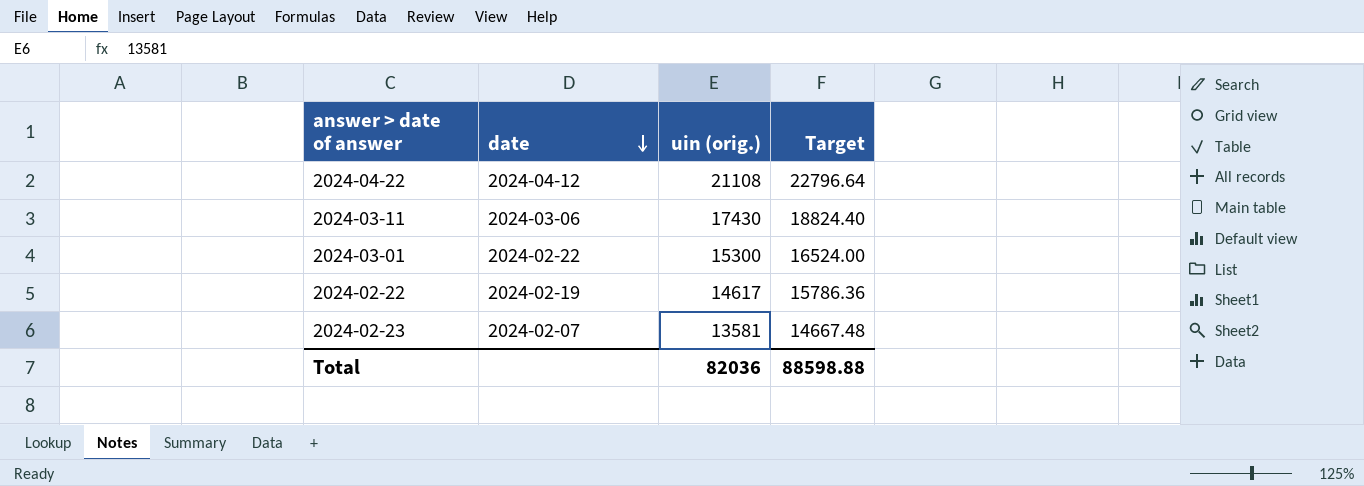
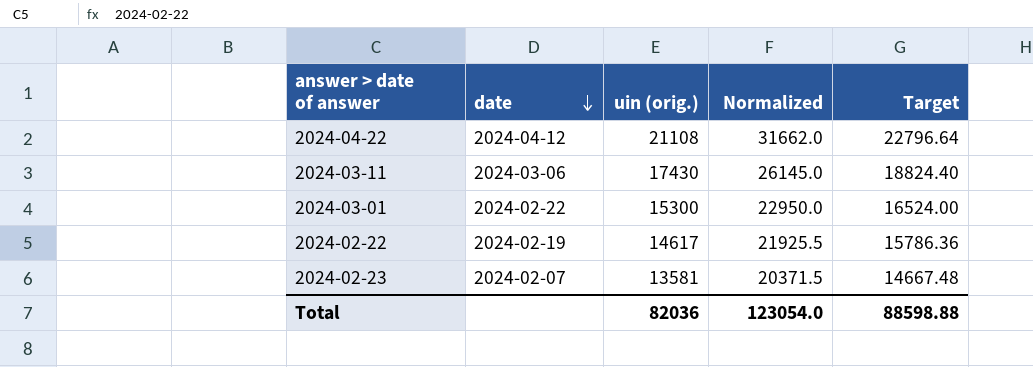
column Normalized | formula: none -> [uin (orig.)] * 1.5

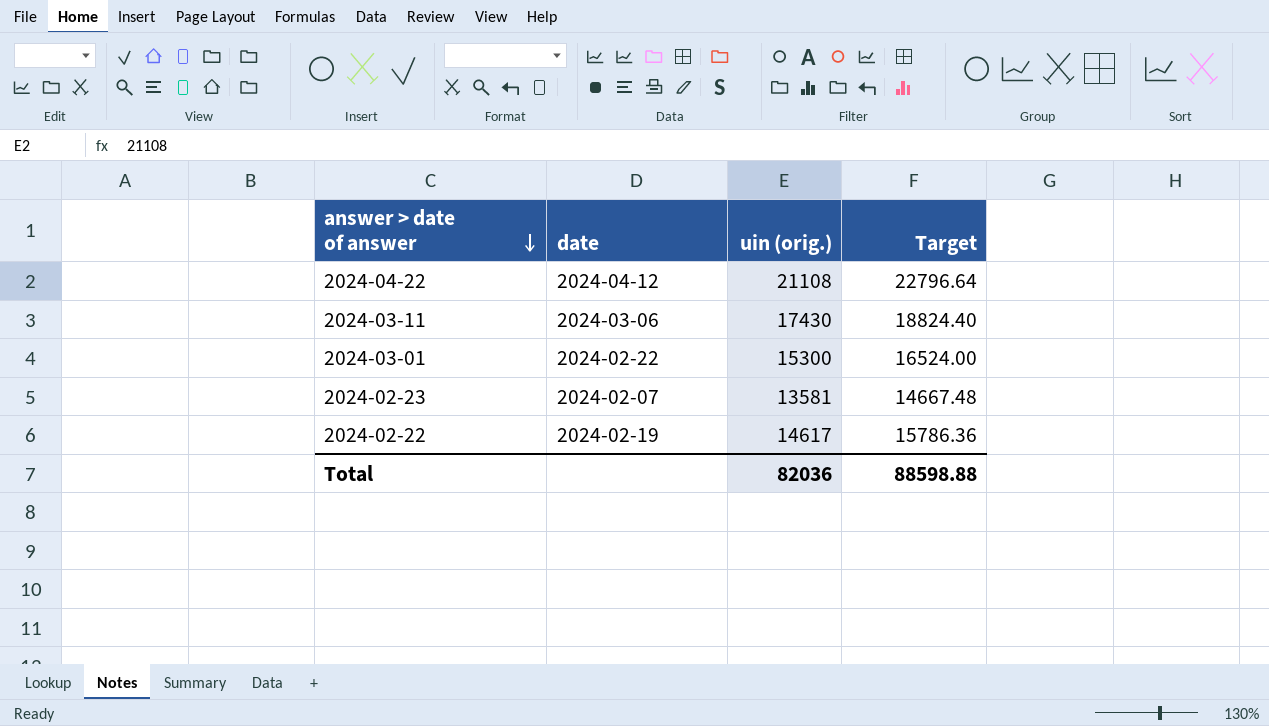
row order: date descending -> answer > date of answer descending
column Normalized | formula: [uin (orig.)] * 1.5 -> none

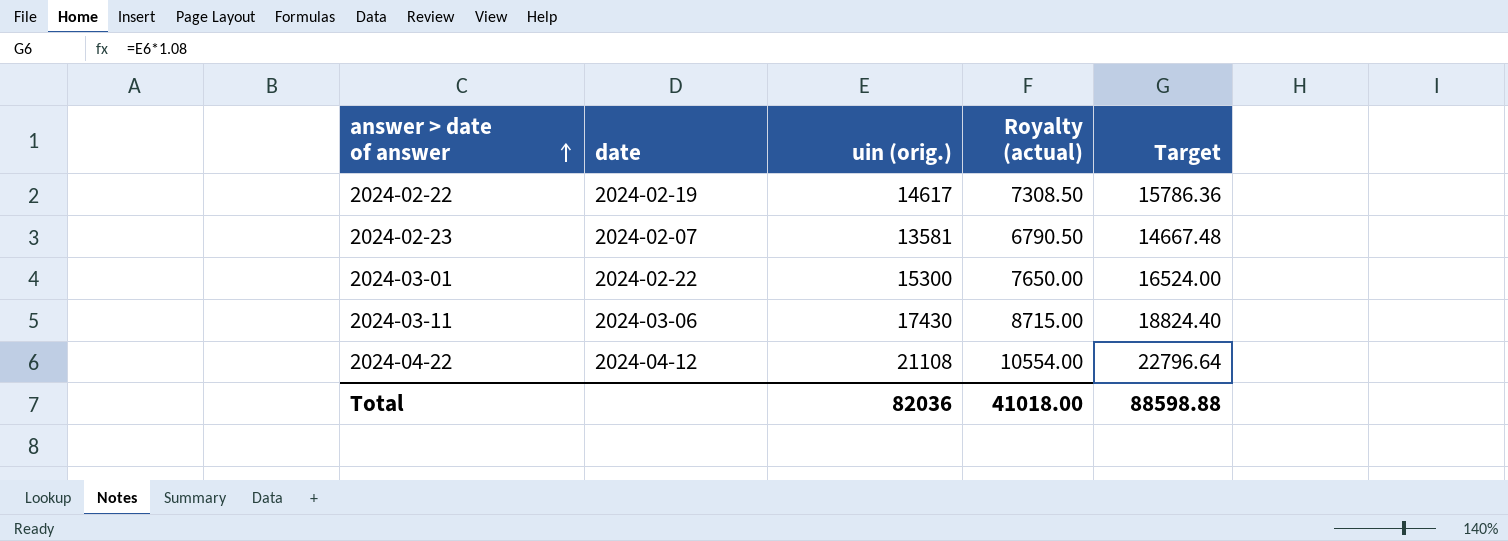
row order: answer > date of answer descending -> answer > date of answer ascending
column Royalty (actual) | formula: none -> [uin (orig.)] * 0.5

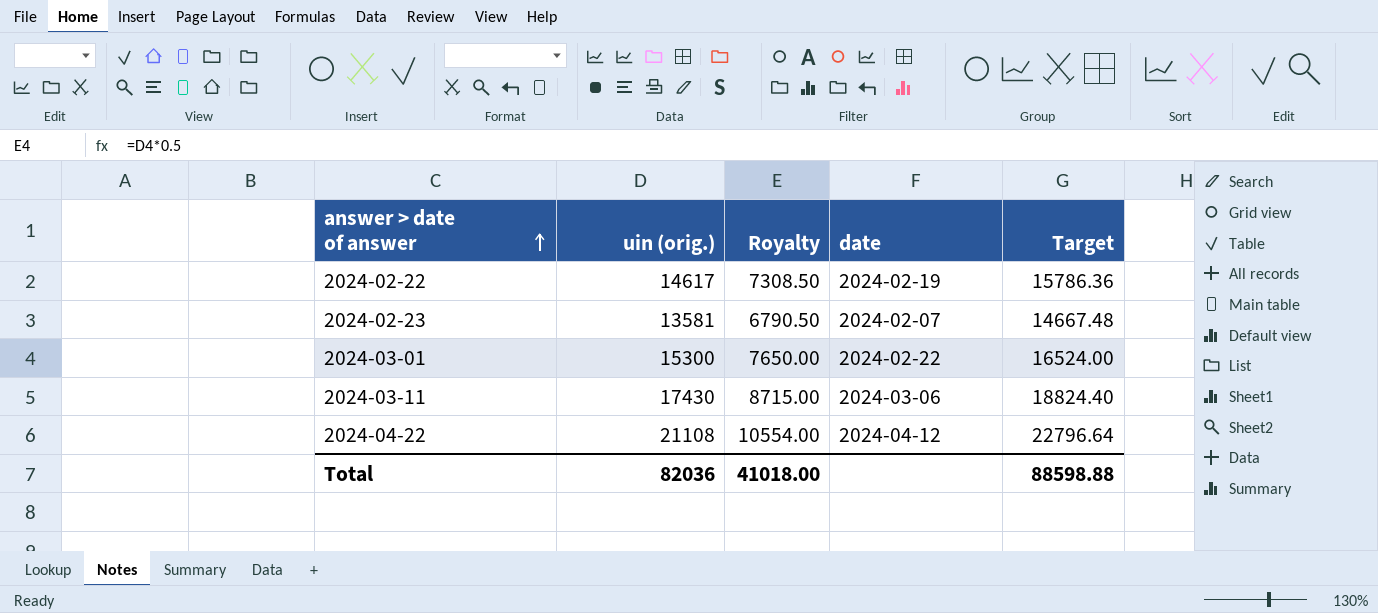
column name: Royalty (actual) -> Royalty
column date | position: 2 -> 4

